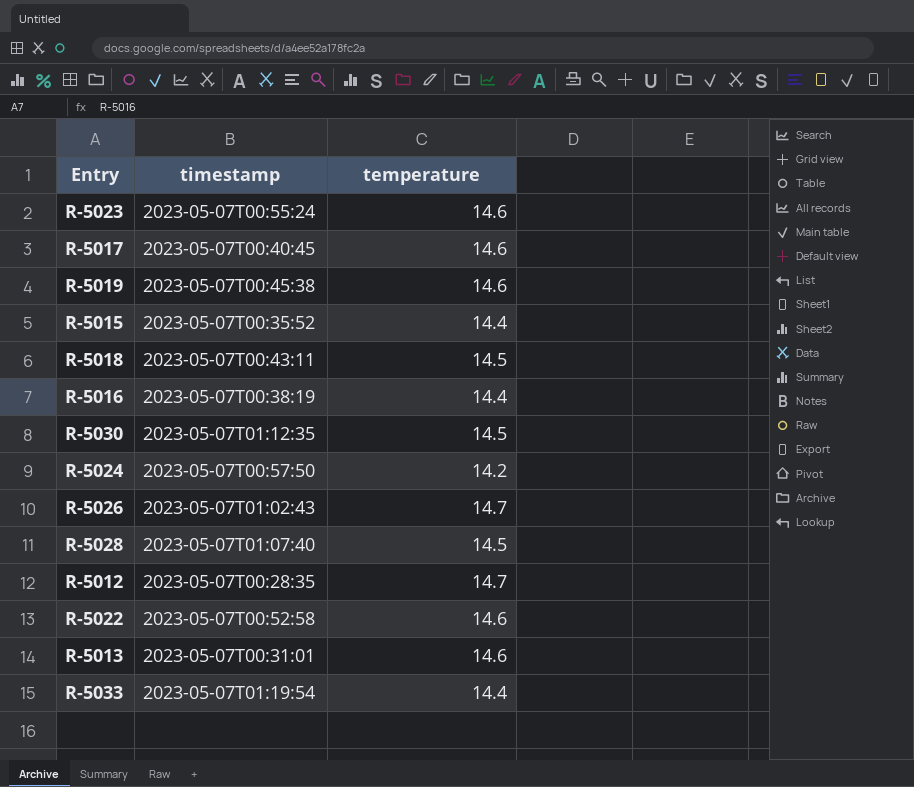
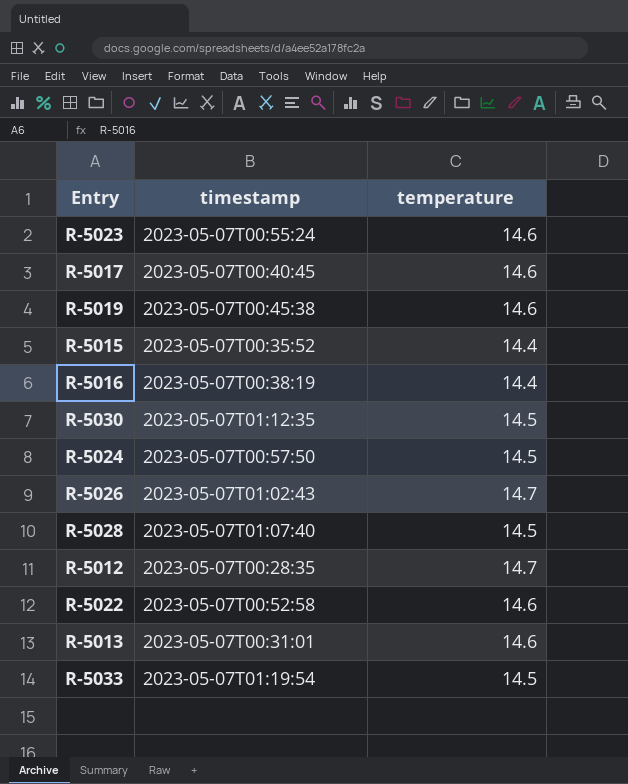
row R-5018: 2023-05-07T00:43:11 | 14.5 -> none
R-5024 | temperature: 14.2 -> 14.5
R-5033 | temperature: 14.4 -> 14.5

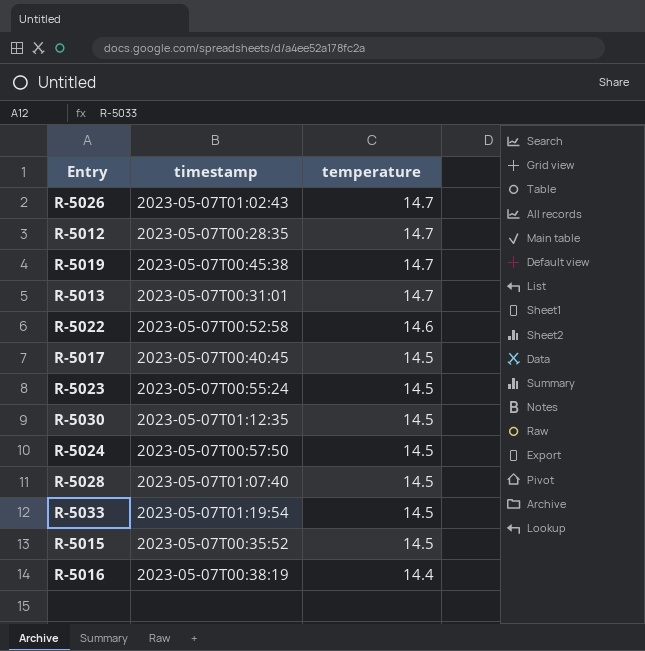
row order: none -> temperature descending
R-5019 | temperature: 14.6 -> 14.7
R-5013 | temperature: 14.6 -> 14.7
R-5017 | temperature: 14.6 -> 14.5
R-5023 | temperature: 14.6 -> 14.5
R-5015 | temperature: 14.4 -> 14.5

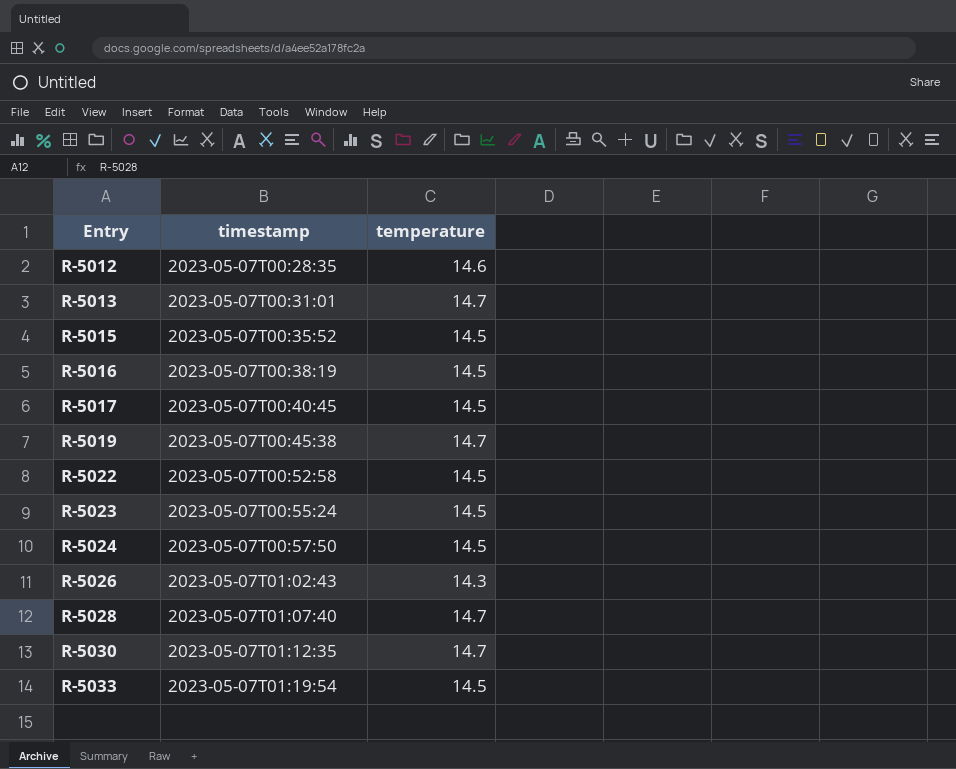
row order: temperature descending -> Entry ascending
R-5012 | temperature: 14.7 -> 14.6
R-5016 | temperature: 14.4 -> 14.5
R-5022 | temperature: 14.6 -> 14.5
R-5026 | temperature: 14.7 -> 14.3
R-5028 | temperature: 14.5 -> 14.7
R-5030 | temperature: 14.5 -> 14.7

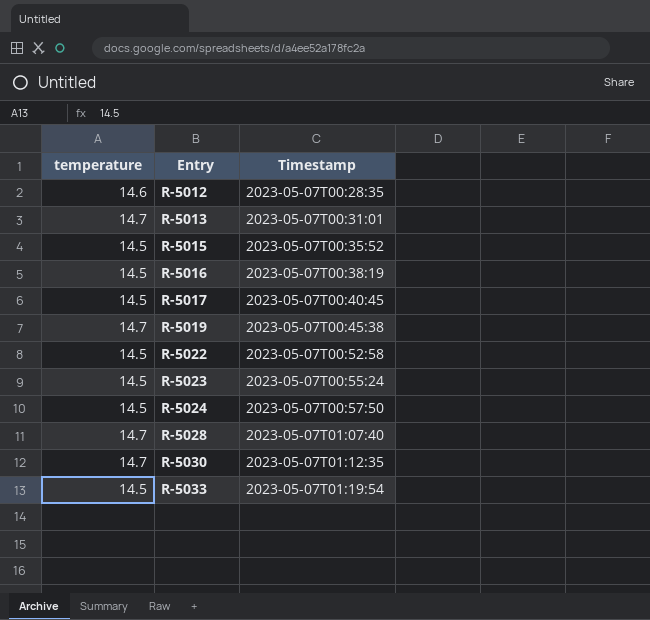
column temperature | position: 3 -> 1
column name: timestamp -> Timestamp
row R-5026: 2023-05-07T01:02:43 | 14.3 -> none

